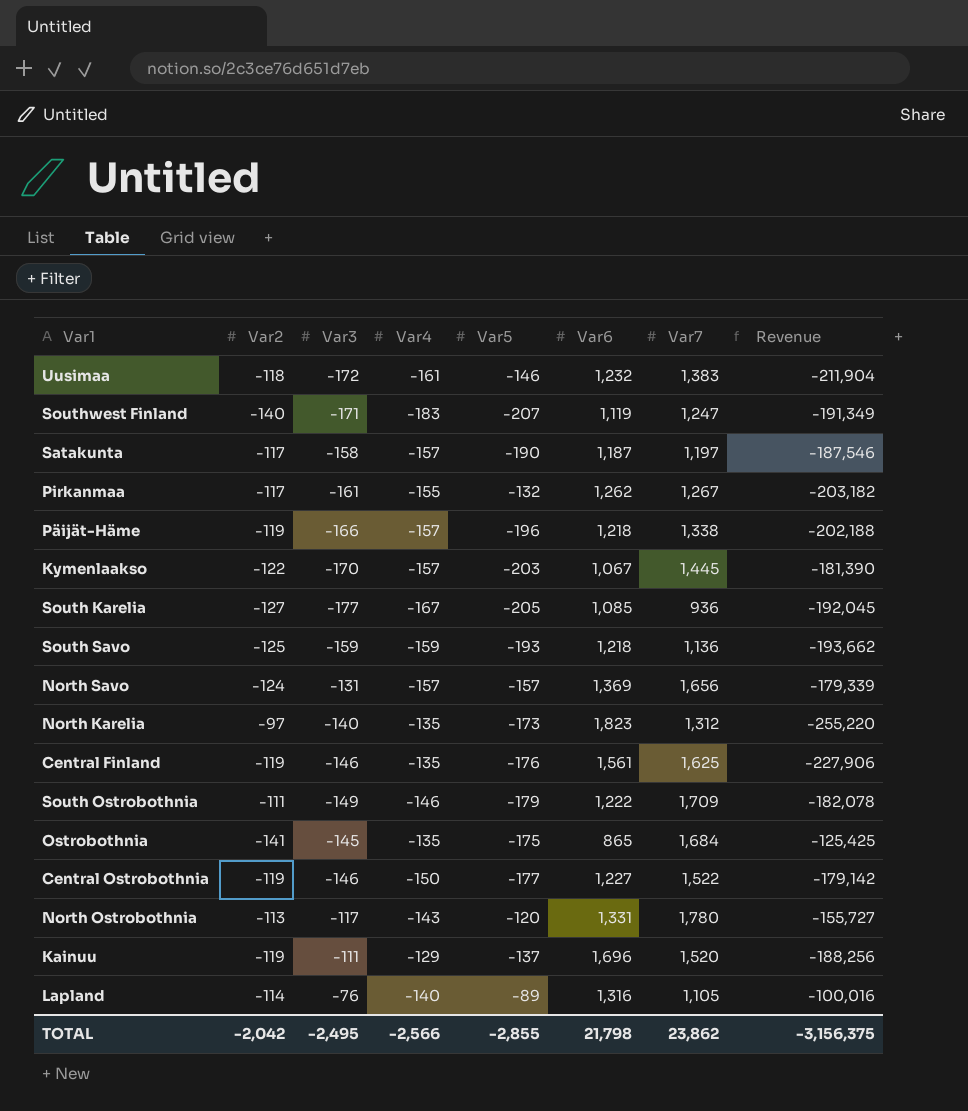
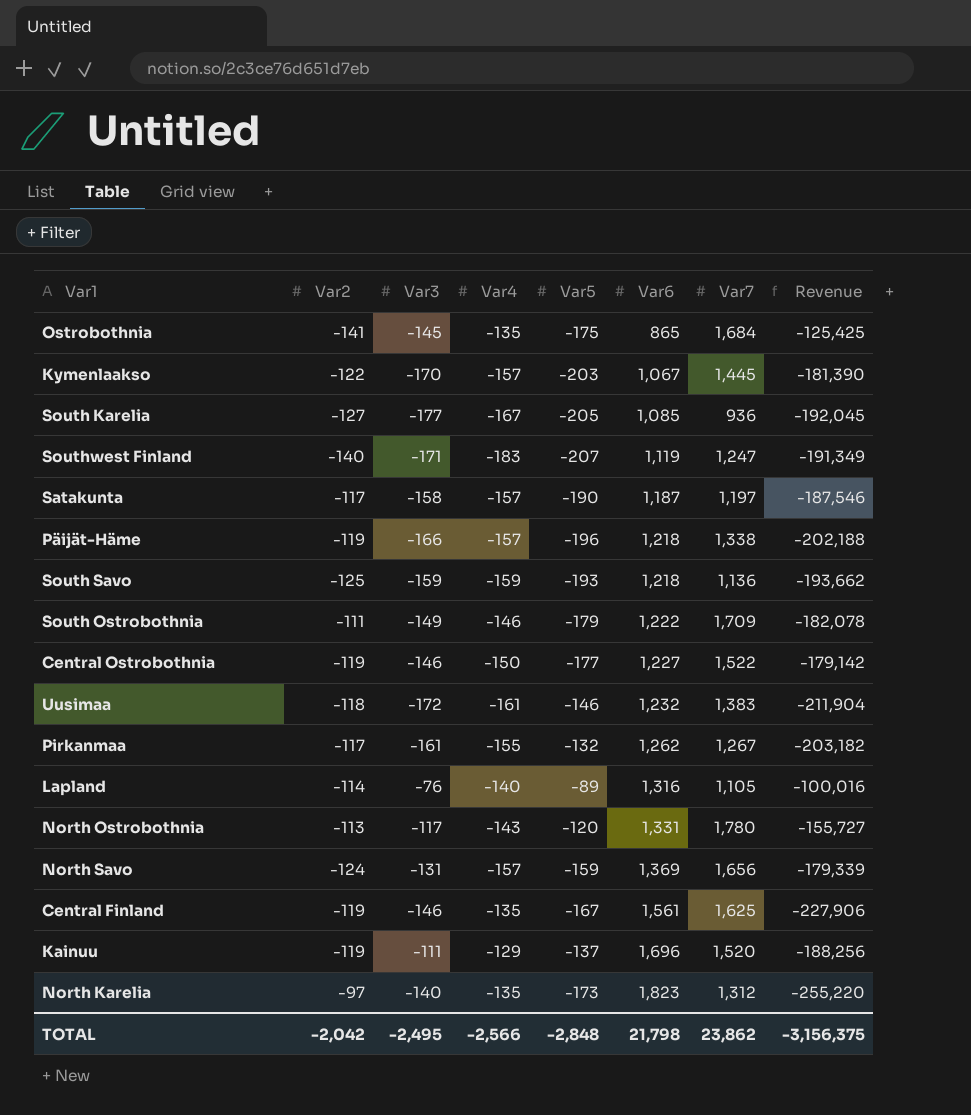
row order: none -> Var6 ascending
North Savo | Var5: -157 -> -159
Central Finland | Var5: -176 -> -167
TOTAL | Var5: -2,855 -> -2,848

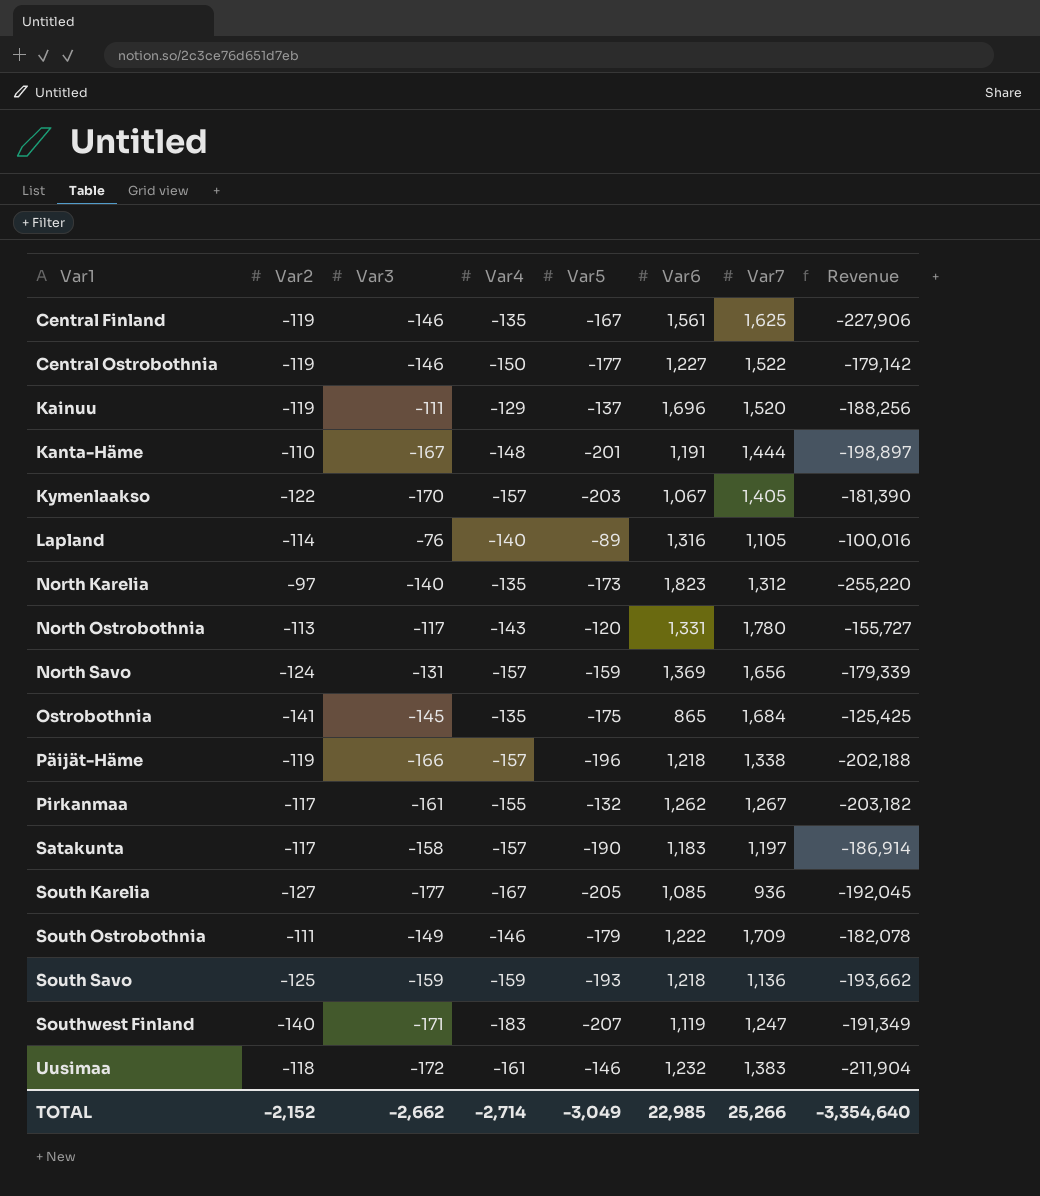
row order: Var6 ascending -> Var1 ascending
row Kanta-Häme: none -> -110 | -167 | -148 | -201 | 1,191 | 1,444 | -198,897
Kymenlaakso | Var7: 1,445 -> 1,405
Satakunta | Var6: 1,187 -> 1,183
Satakunta | Revenue: -187,546 -> -186,914
TOTAL | Var2: -2,042 -> -2,152
TOTAL | Var3: -2,495 -> -2,662
TOTAL | Var4: -2,566 -> -2,714
TOTAL | Var5: -2,848 -> -3,049
TOTAL | Var6: 21,798 -> 22,985
TOTAL | Var7: 23,862 -> 25,266
TOTAL | Revenue: -3,156,375 -> -3,354,640

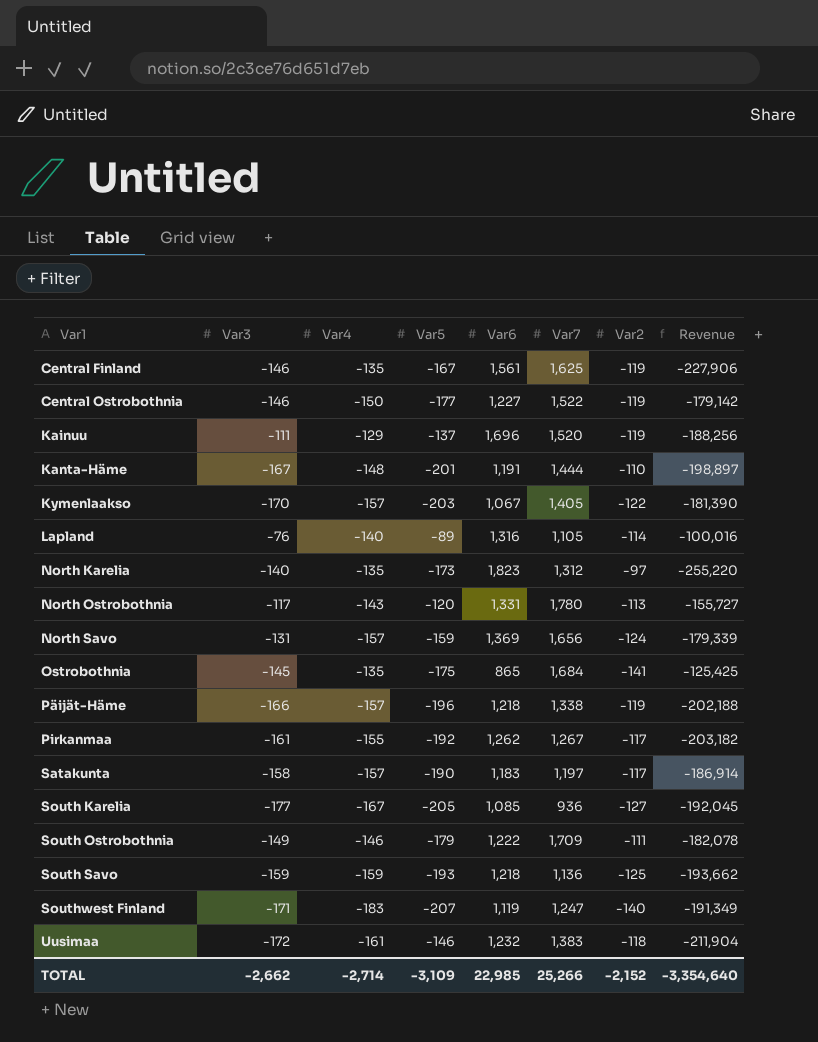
column Var2 | position: 2 -> 7
Pirkanmaa | Var5: -132 -> -192
TOTAL | Var5: -3,049 -> -3,109

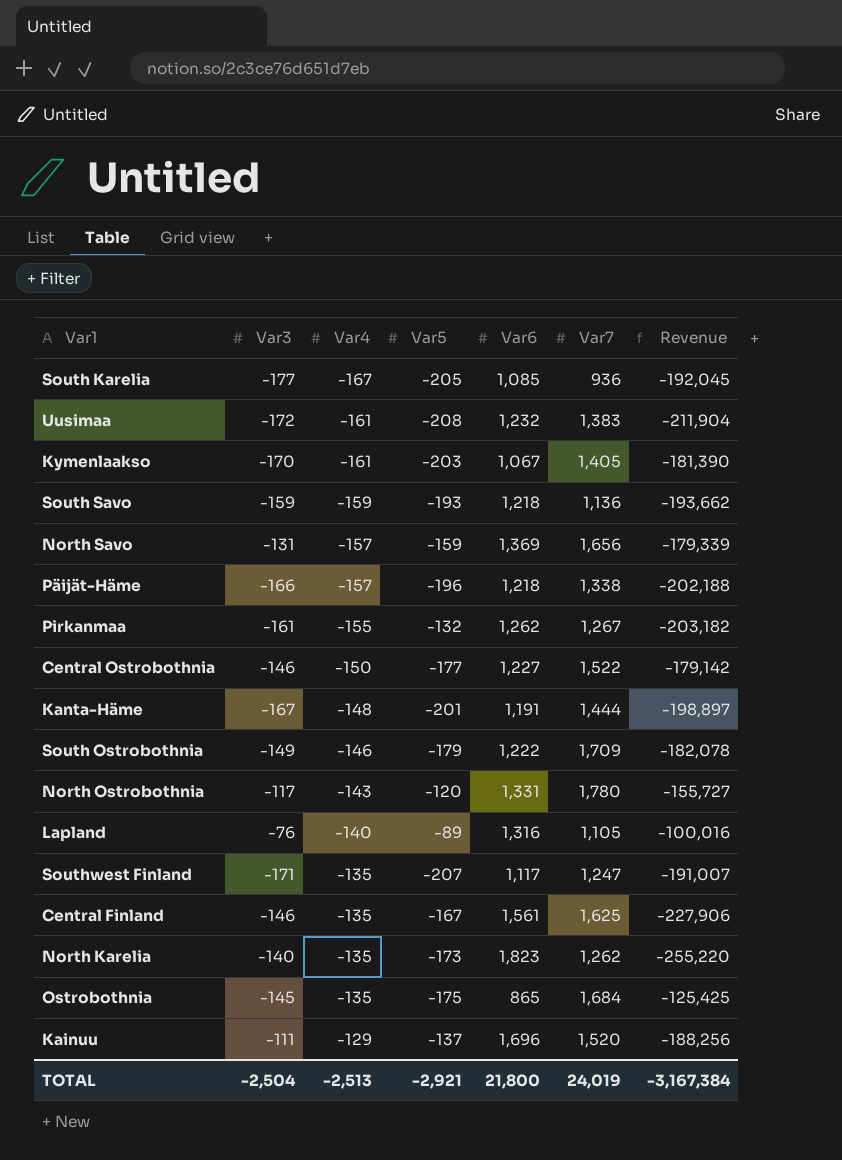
row order: Var1 ascending -> Var4 ascending
column Var2 | position: 7 -> none
row Satakunta: -158 | -157 | -190 | 1,183 | 1,197 | -117 | -186,914 -> none
Uusimaa | Var5: -146 -> -208
Kymenlaakso | Var4: -157 -> -161
Pirkanmaa | Var5: -192 -> -132
Southwest Finland | Var4: -183 -> -135
Southwest Finland | Var6: 1,119 -> 1,117
Southwest Finland | Revenue: -191,349 -> -191,007
North Karelia | Var7: 1,312 -> 1,262
TOTAL | Var3: -2,662 -> -2,504
TOTAL | Var4: -2,714 -> -2,513
TOTAL | Var5: -3,109 -> -2,921
TOTAL | Var6: 22,985 -> 21,800
TOTAL | Var7: 25,266 -> 24,019
TOTAL | Revenue: -3,354,640 -> -3,167,384

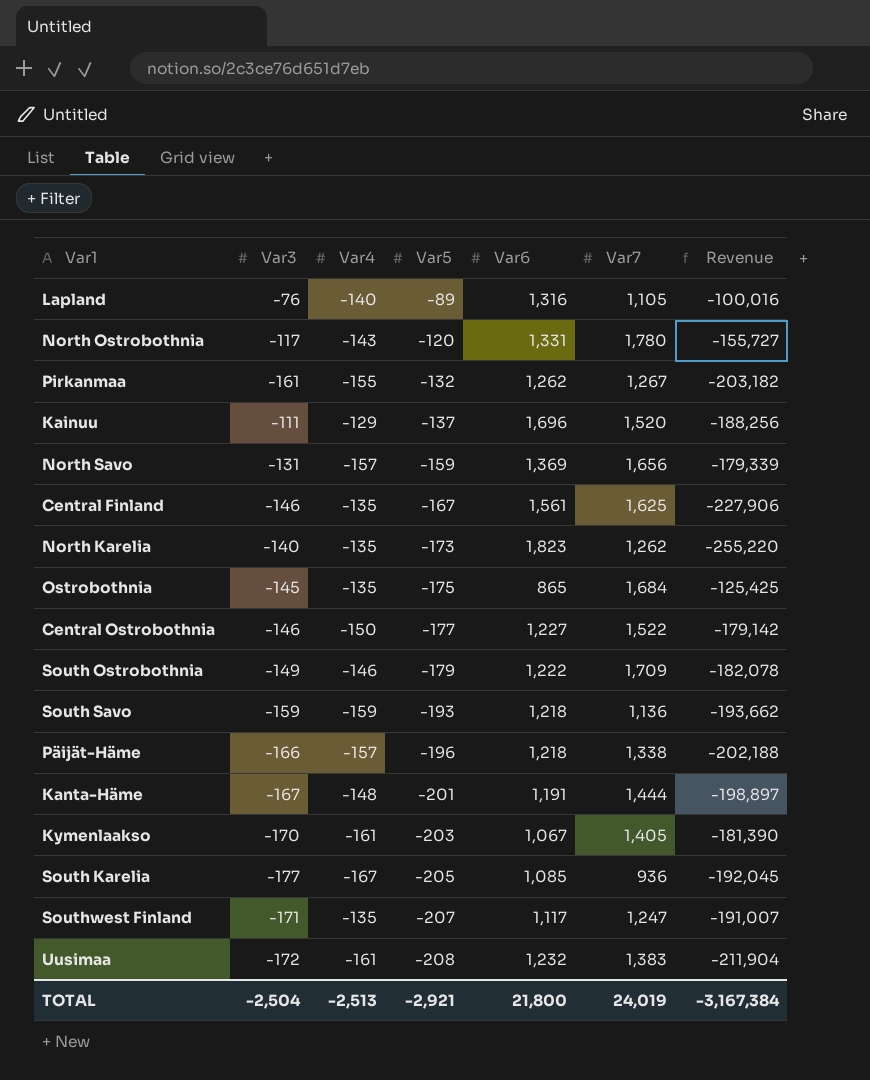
row order: Var4 ascending -> Var5 descending

